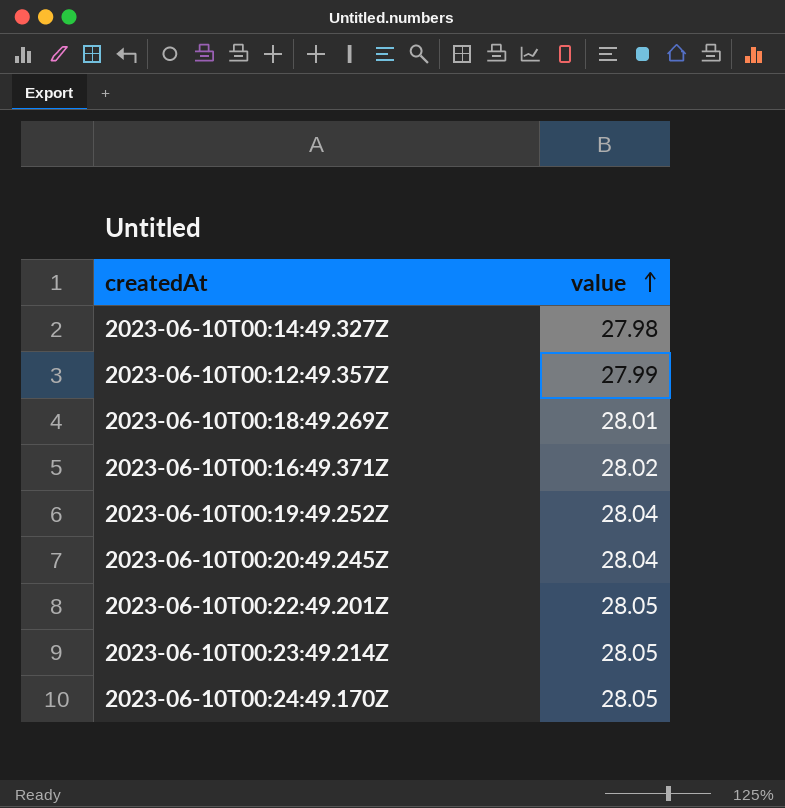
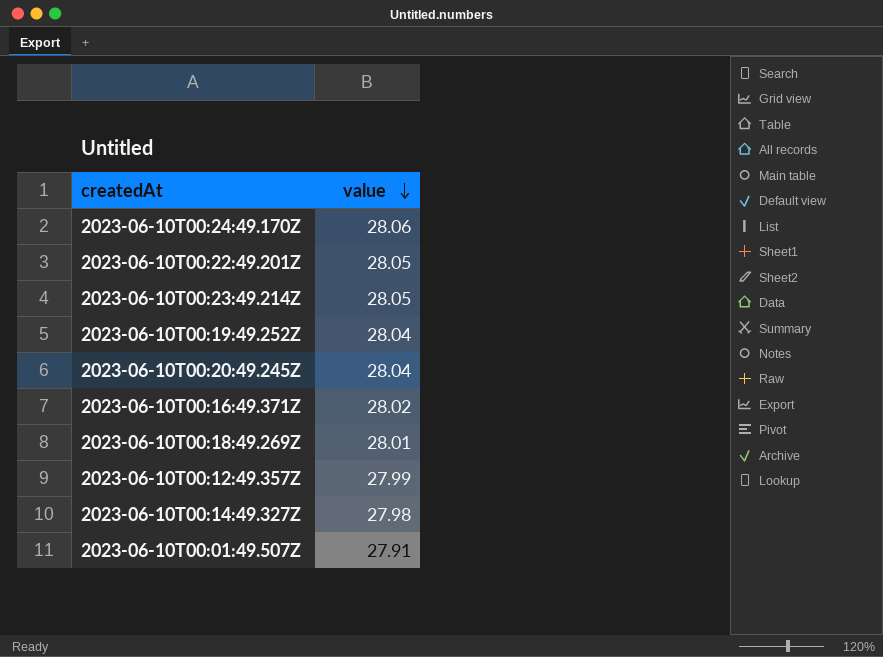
row order: value ascending -> value descending
2023-06-10T00:24:49.170Z | value: 28.05 -> 28.06
row 2023-06-10T00:01:49.507Z: none -> 27.91

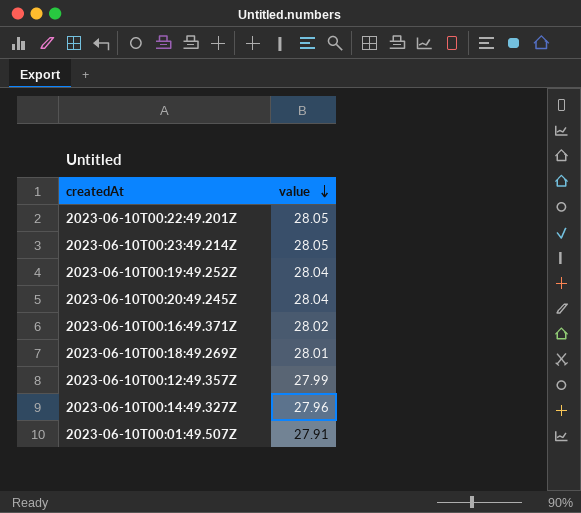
row 2023-06-10T00:24:49.170Z: 28.06 -> none
2023-06-10T00:14:49.327Z | value: 27.98 -> 27.96

